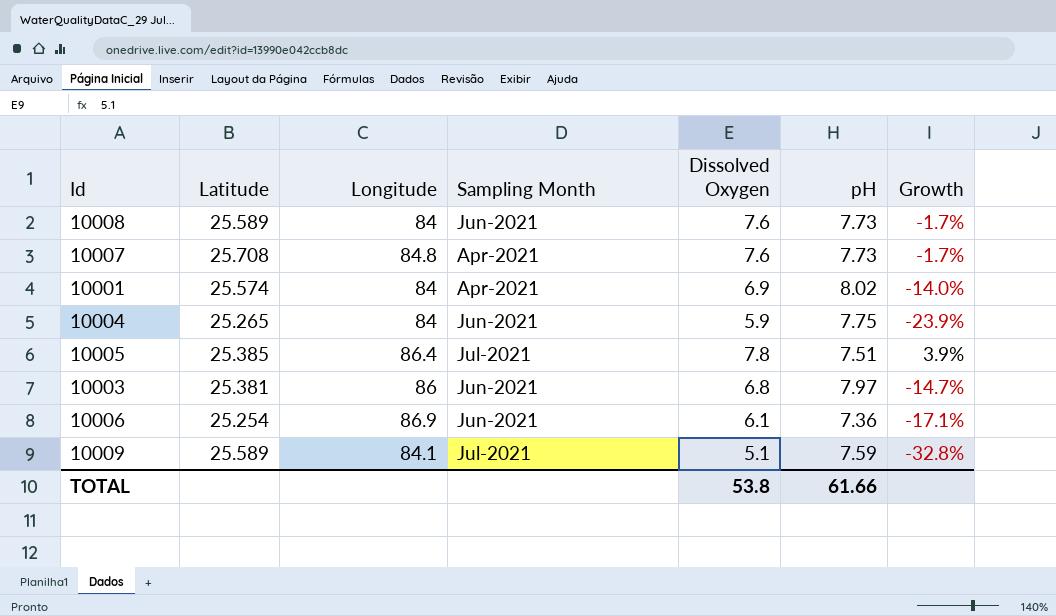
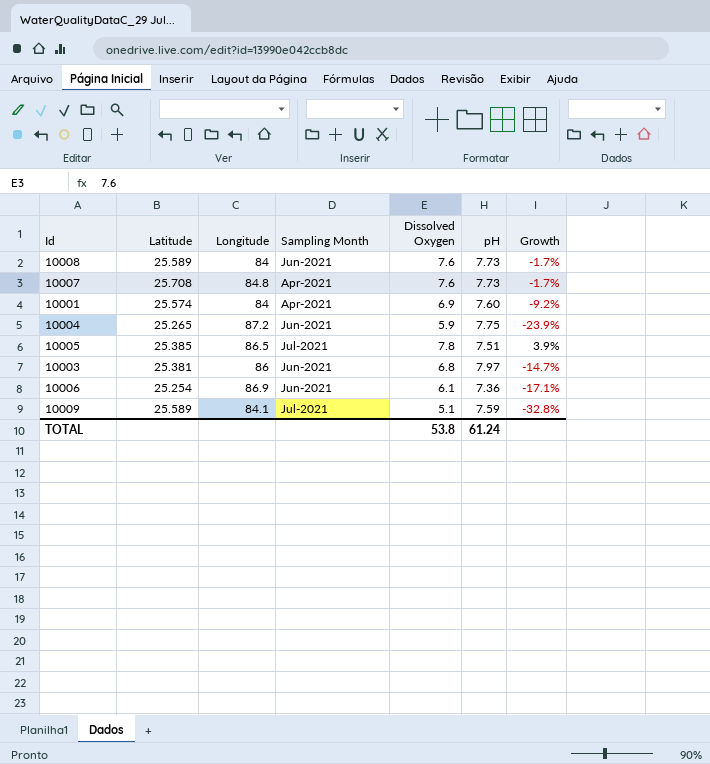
10001 | pH: 8.02 -> 7.60
10001 | Growth: -14.0% -> -9.2%
10004 | Longitude: 84 -> 87.2
10005 | Longitude: 86.4 -> 86.5
TOTAL | pH: 61.66 -> 61.24

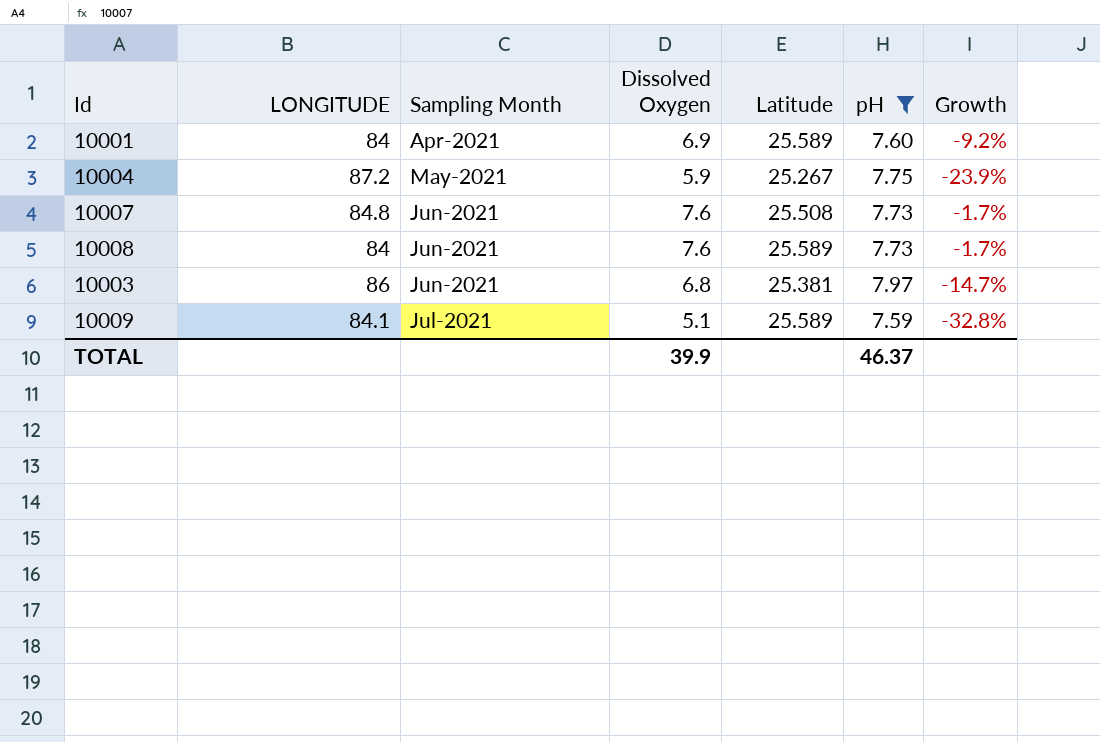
filter: none -> pH >= 7.59
row order: none -> Sampling Month ascending
column name: Longitude -> LONGITUDE
column Latitude | position: 2 -> 5
10001 | Latitude: 25.574 -> 25.589
10004 | Sampling Month: Jun-2021 -> May-2021
10004 | Latitude: 25.265 -> 25.267
10007 | Sampling Month: Apr-2021 -> Jun-2021
10007 | Latitude: 25.708 -> 25.508
TOTAL | Dissolved Oxygen: 53.8 -> 39.9
TOTAL | pH: 61.24 -> 46.37

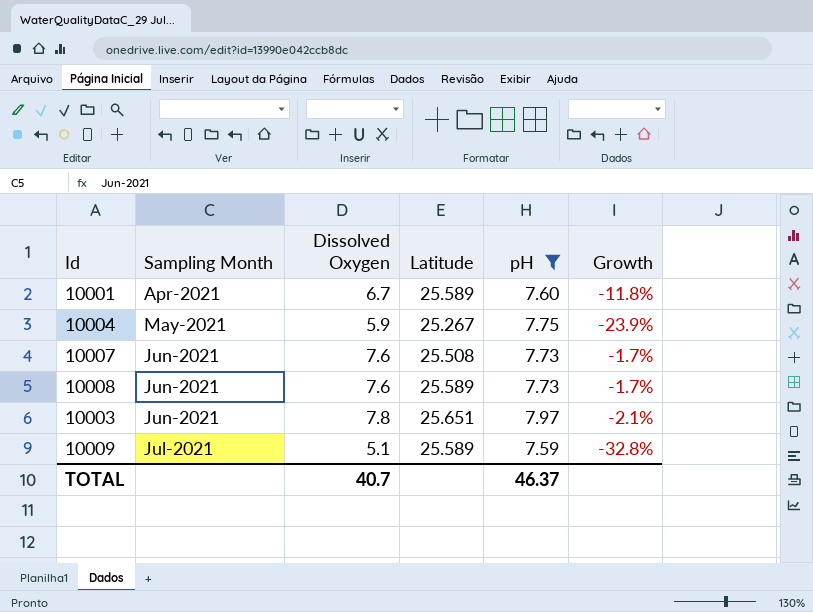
column LONGITUDE | position: 2 -> none
10001 | Dissolved Oxygen: 6.9 -> 6.7
10001 | Growth: -9.2% -> -11.8%
10003 | Dissolved Oxygen: 6.8 -> 7.8
10003 | Latitude: 25.381 -> 25.651
10003 | Growth: -14.7% -> -2.1%
TOTAL | Dissolved Oxygen: 39.9 -> 40.7

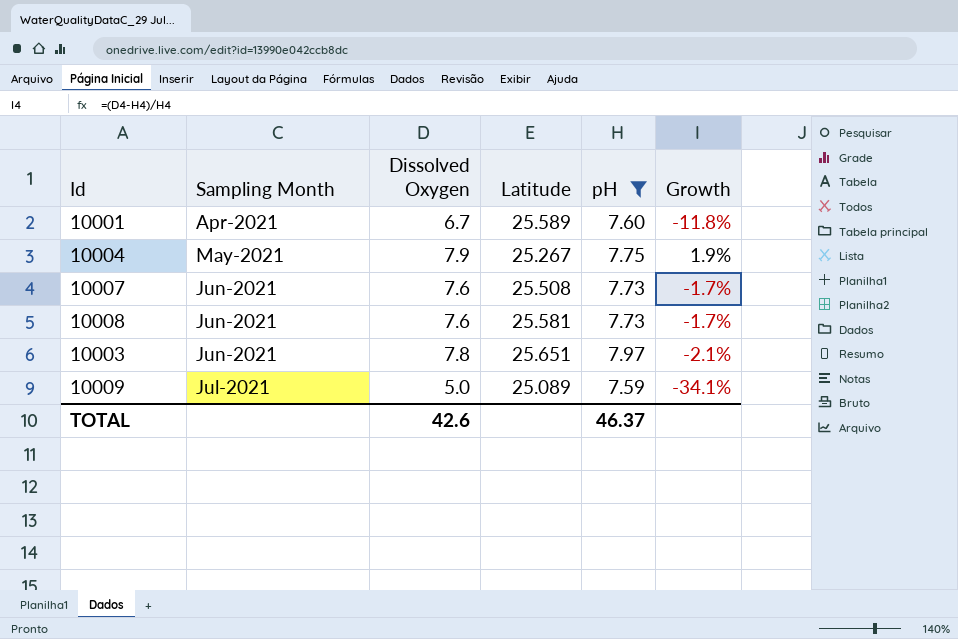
10004 | Dissolved Oxygen: 5.9 -> 7.9
10004 | Growth: -23.9% -> 1.9%
10008 | Latitude: 25.589 -> 25.581
10009 | Dissolved Oxygen: 5.1 -> 5.0
10009 | Latitude: 25.589 -> 25.089
10009 | Growth: -32.8% -> -34.1%
TOTAL | Dissolved Oxygen: 40.7 -> 42.6

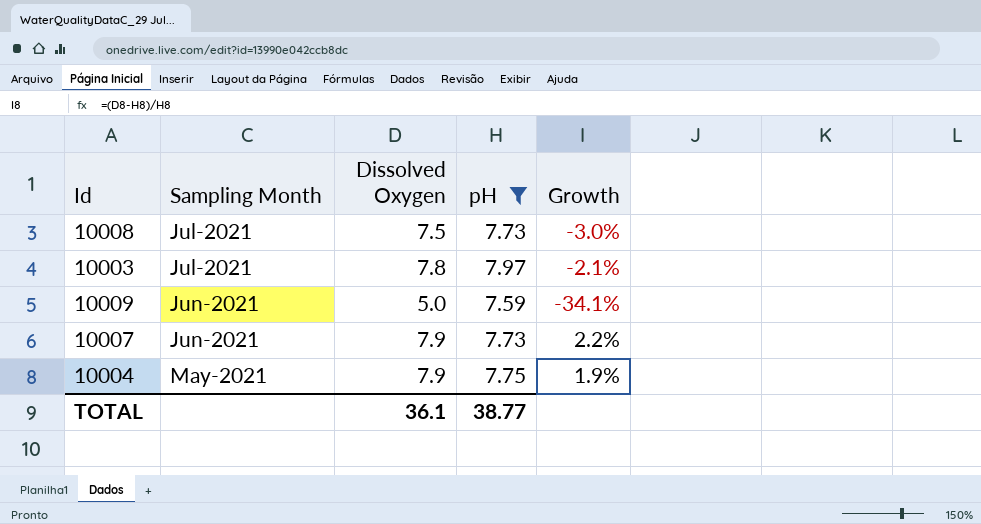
row order: Sampling Month ascending -> Sampling Month descending
column Latitude | position: 4 -> none
row 10001: Apr-2021 | 6.7 | 25.589 | 7.60 | -11.8% -> none
10008 | Sampling Month: Jun-2021 -> Jul-2021
10008 | Dissolved Oxygen: 7.6 -> 7.5
10008 | Growth: -1.7% -> -3.0%
10003 | Sampling Month: Jun-2021 -> Jul-2021
10009 | Sampling Month: Jul-2021 -> Jun-2021
10007 | Dissolved Oxygen: 7.6 -> 7.9
10007 | Growth: -1.7% -> 2.2%
TOTAL | Dissolved Oxygen: 42.6 -> 36.1
TOTAL | pH: 46.37 -> 38.77

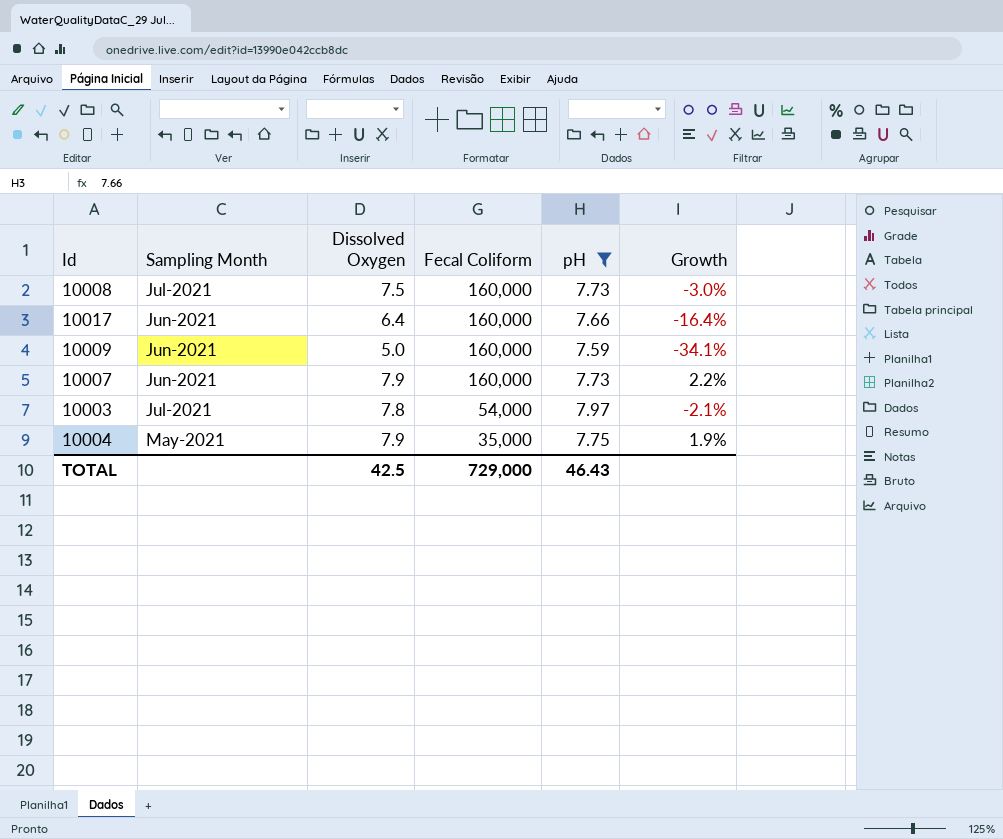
row order: Sampling Month descending -> Fecal Coliform descending
column Fecal Coliform | position: none -> 4
row 10017: none -> Jun-2021 | 6.4 | 160,000 | 7.66 | -16.4%
TOTAL | Dissolved Oxygen: 36.1 -> 42.5
TOTAL | pH: 38.77 -> 46.43

